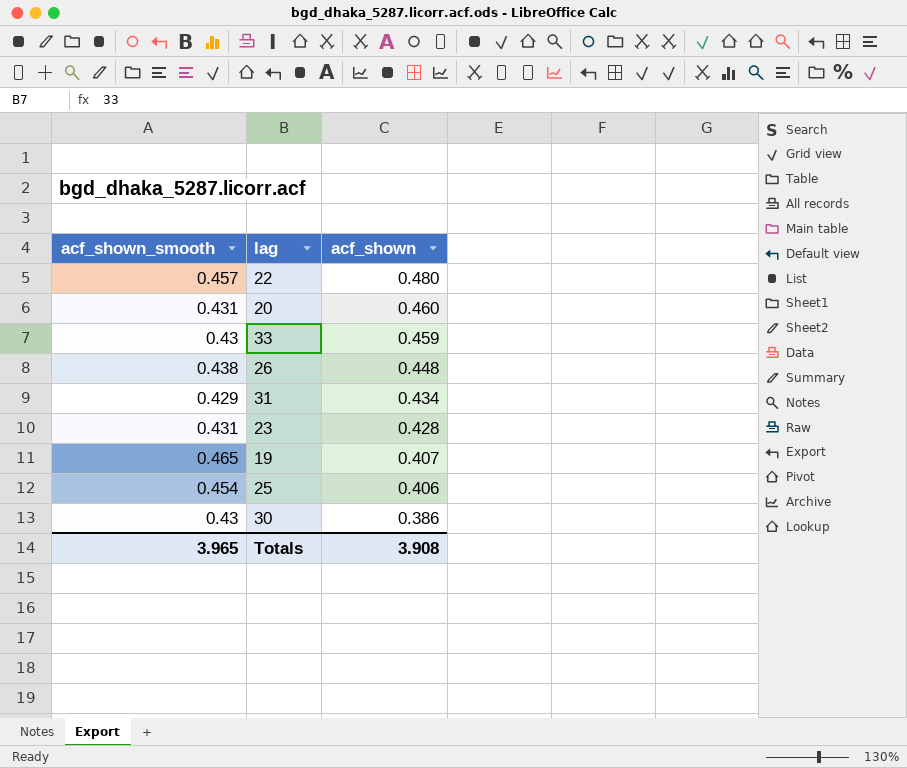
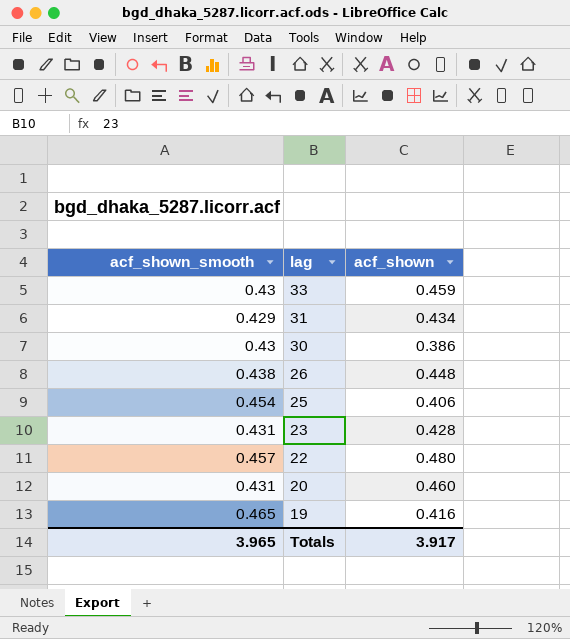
row order: acf_shown descending -> lag descending
19 | acf_shown: 0.407 -> 0.416
Totals | acf_shown: 3.908 -> 3.917

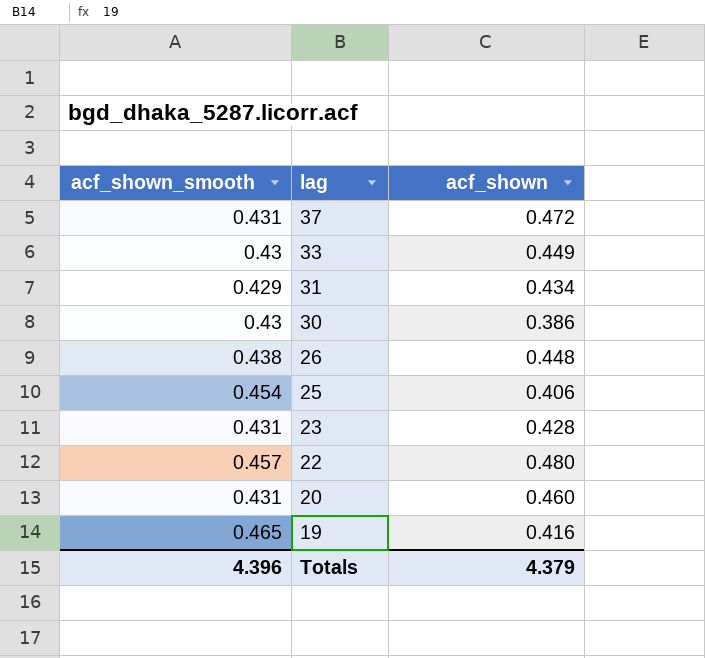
row 37: none -> 0.431 | 0.472
33 | acf_shown: 0.459 -> 0.449
Totals | acf_shown_smooth: 3.965 -> 4.396
Totals | acf_shown: 3.917 -> 4.379

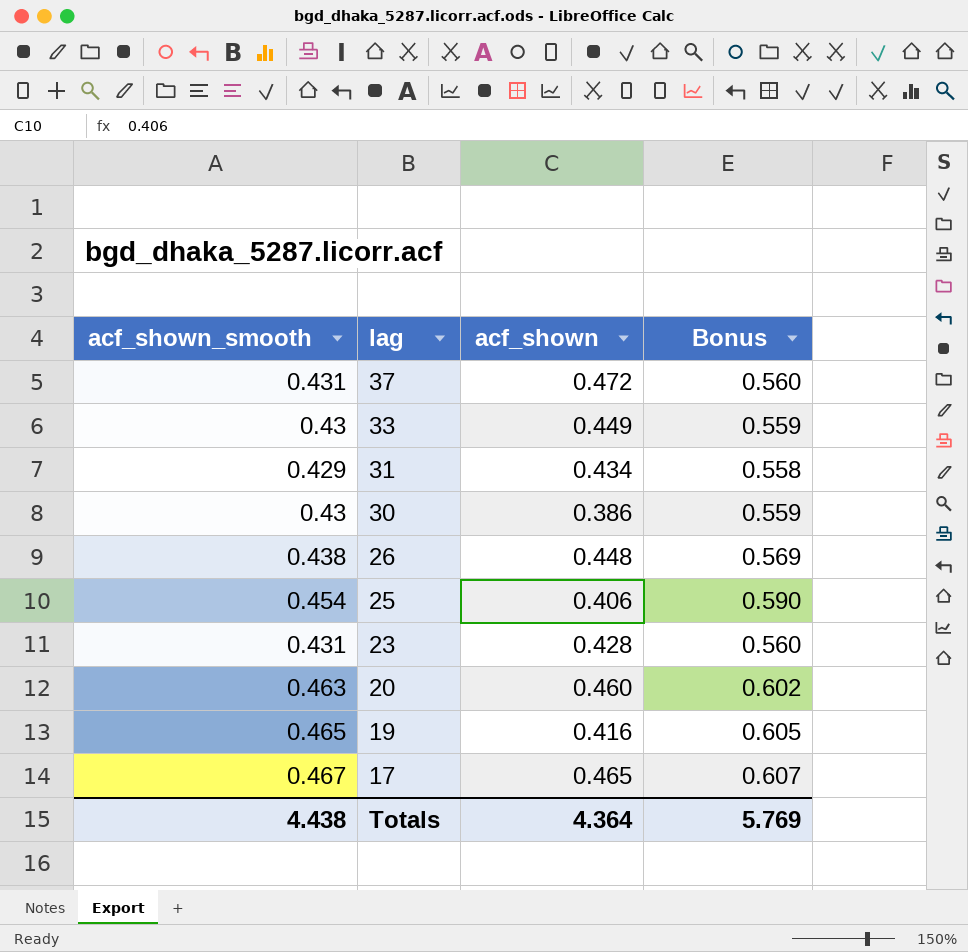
column Bonus | formula: none -> [acf_shown_smooth] * 1.3
row 22: 0.457 | 0.480 -> none
20 | acf_shown_smooth: 0.431 -> 0.463
row 17: none -> 0.467 | 0.465 | 0.607
Totals | acf_shown_smooth: 4.396 -> 4.438
Totals | acf_shown: 4.379 -> 4.364

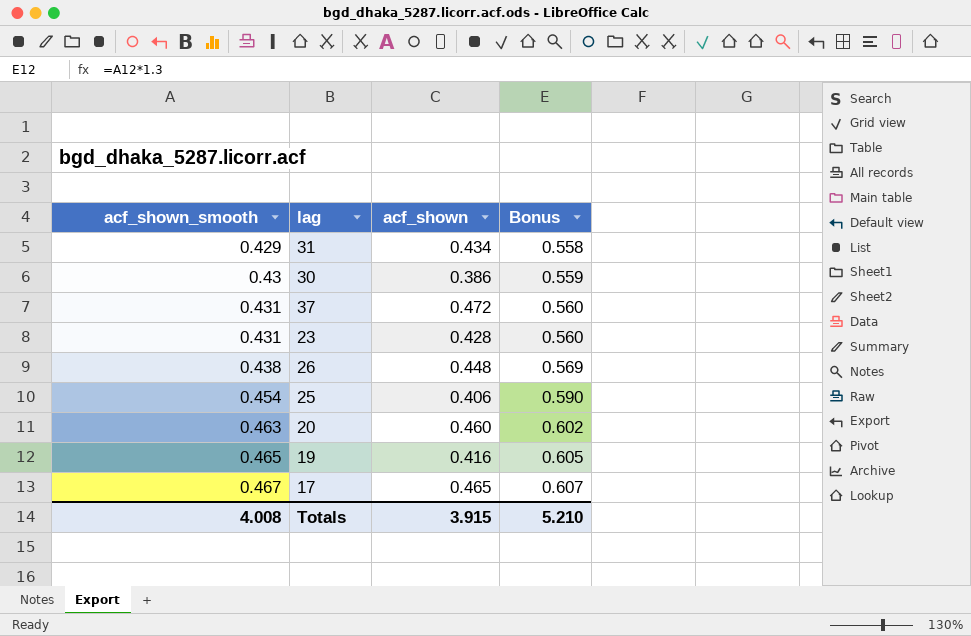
row order: lag descending -> acf_shown_smooth ascending
row 33: 0.43 | 0.449 | 0.559 -> none
Totals | acf_shown_smooth: 4.438 -> 4.008
Totals | acf_shown: 4.364 -> 3.915
Totals | Bonus: 5.769 -> 5.210

